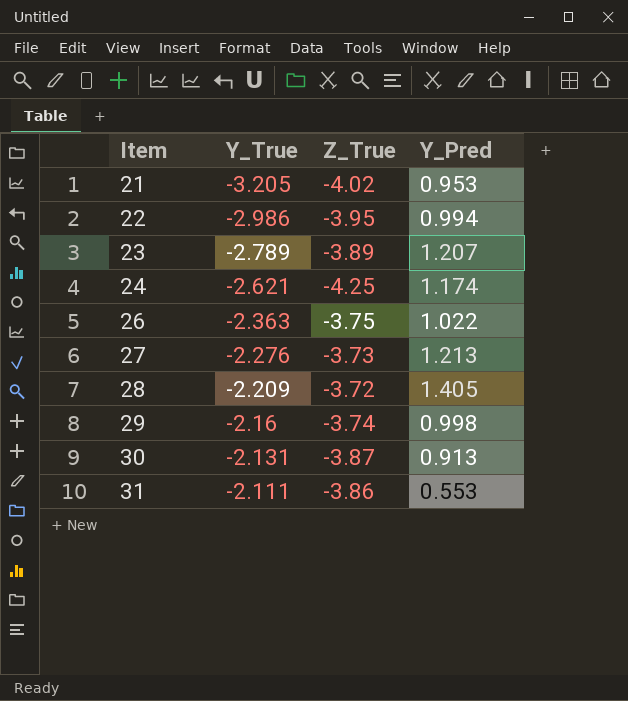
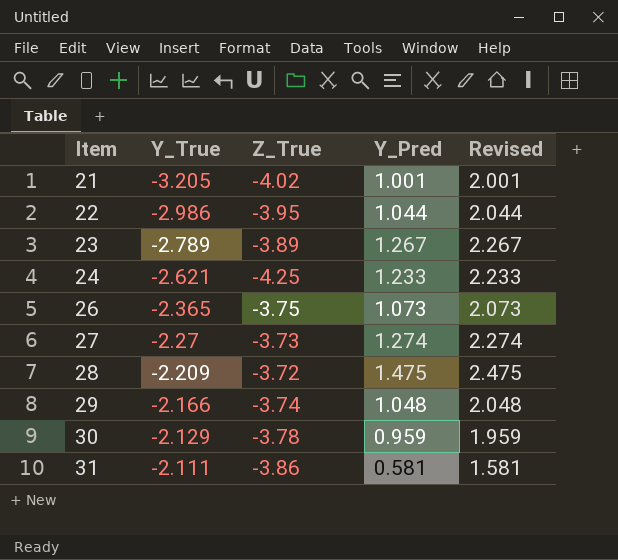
column Revised | formula: none -> [Y_Pred] + 1
21 | Y_Pred: 0.953 -> 1.001
22 | Y_Pred: 0.994 -> 1.044
23 | Y_Pred: 1.207 -> 1.267
24 | Y_Pred: 1.174 -> 1.233
26 | Y_True: -2.363 -> -2.365
26 | Y_Pred: 1.022 -> 1.073
27 | Y_True: -2.276 -> -2.27
27 | Y_Pred: 1.213 -> 1.274
28 | Y_Pred: 1.405 -> 1.475
29 | Y_True: -2.16 -> -2.166
29 | Y_Pred: 0.998 -> 1.048
30 | Y_True: -2.131 -> -2.129
30 | Z_True: -3.87 -> -3.78
30 | Y_Pred: 0.913 -> 0.959
31 | Y_Pred: 0.553 -> 0.581

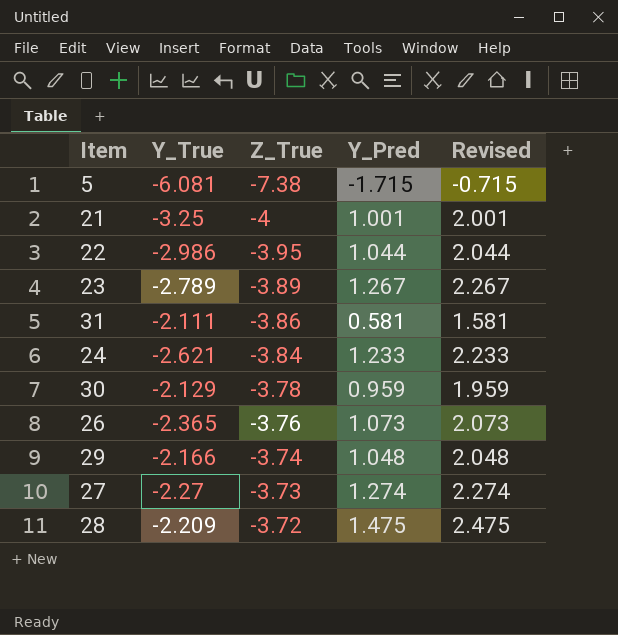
row order: Item ascending -> Z_True ascending
row 5: none -> -6.081 | -7.38 | -1.715 | -0.715
21 | Y_True: -3.205 -> -3.25
21 | Z_True: -4.02 -> -4
24 | Z_True: -4.25 -> -3.84
26 | Z_True: -3.75 -> -3.76

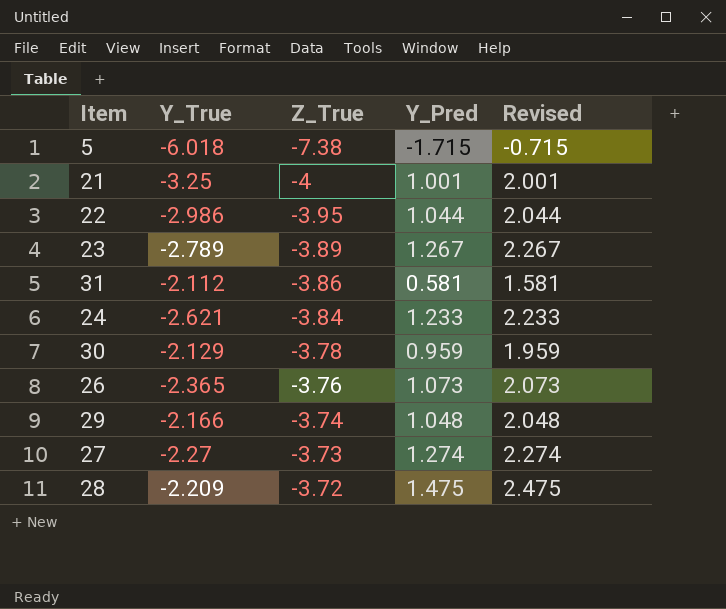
5 | Y_True: -6.081 -> -6.018
31 | Y_True: -2.111 -> -2.112

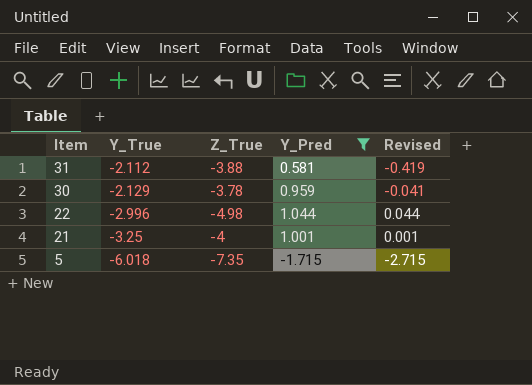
filter: none -> Y_Pred <= 1.044
row order: Z_True ascending -> Item descending
column Revised | formula: [Y_Pred] + 1 -> [Y_Pred] - 1
31 | Z_True: -3.86 -> -3.88
22 | Y_True: -2.986 -> -2.996
22 | Z_True: -3.95 -> -4.98
5 | Z_True: -7.38 -> -7.35

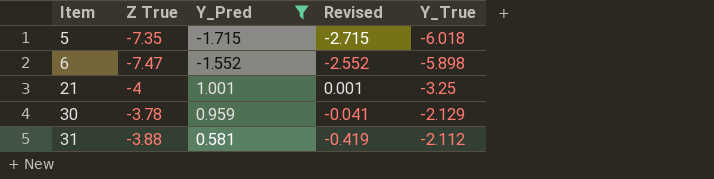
row order: Item descending -> Item ascending
column name: Z_True -> Z True
column Y_True | position: 2 -> 5
row 22: -2.996 | -4.98 | 1.044 | 0.044 -> none
row 6: none -> -7.47 | -1.552 | -2.552 | -5.898

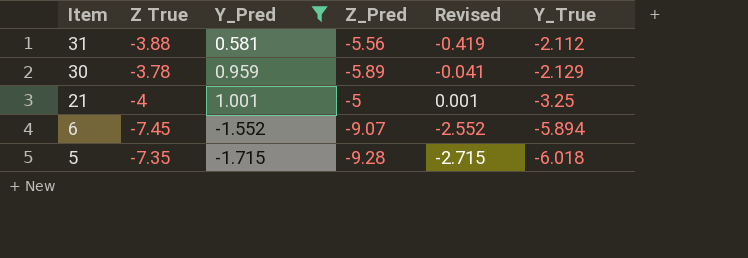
row order: Item ascending -> Item descending
column Z_Pred | position: none -> 4
6 | Z True: -7.47 -> -7.45
6 | Y_True: -5.898 -> -5.894

